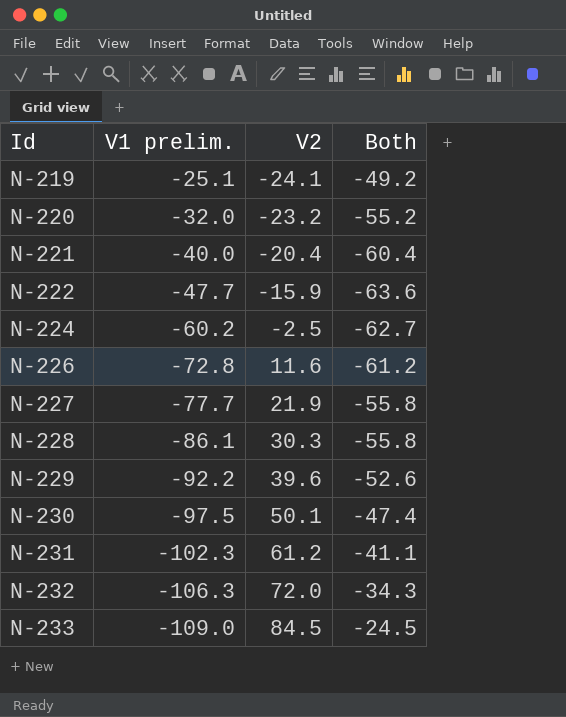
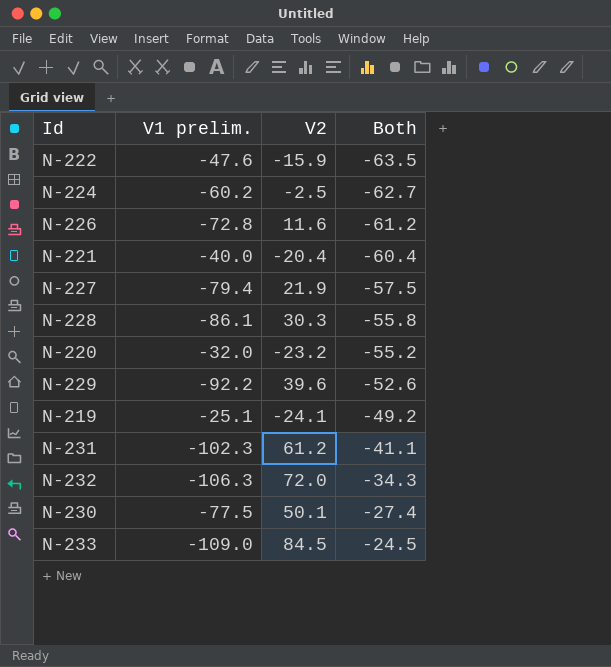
row order: Id ascending -> Both ascending
N-222 | V1 prelim.: -47.7 -> -47.6
N-222 | Both: -63.6 -> -63.5
N-227 | V1 prelim.: -77.7 -> -79.4
N-227 | Both: -55.8 -> -57.5
N-230 | V1 prelim.: -97.5 -> -77.5
N-230 | Both: -47.4 -> -27.4

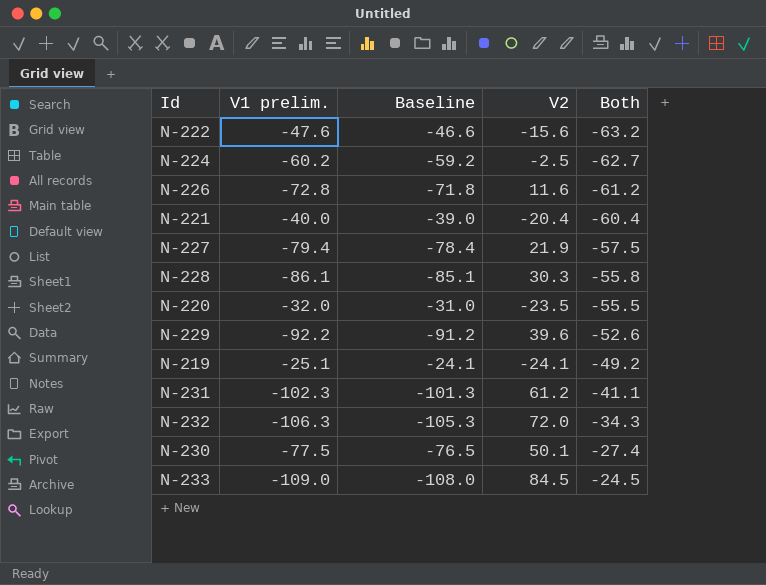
column Baseline | formula: none -> [V1 prelim.] + 1
N-222 | V2: -15.9 -> -15.6
N-222 | Both: -63.5 -> -63.2
N-220 | V2: -23.2 -> -23.5
N-220 | Both: -55.2 -> -55.5

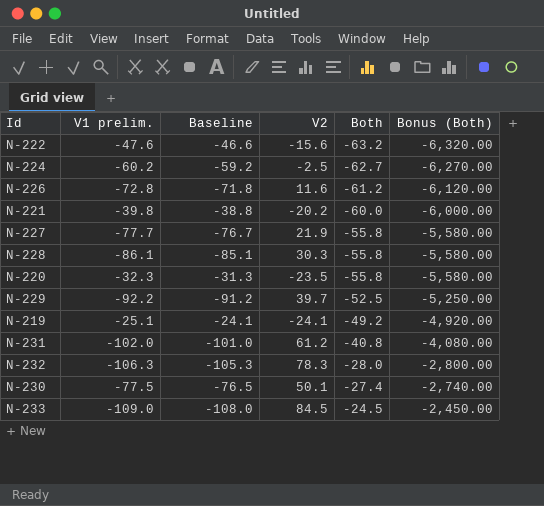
column Bonus (Both) | formula: none -> [Both] * 100
N-221 | V1 prelim.: -40.0 -> -39.8
N-221 | Baseline: -39.0 -> -38.8
N-221 | V2: -20.4 -> -20.2
N-221 | Both: -60.4 -> -60.0
N-227 | V1 prelim.: -79.4 -> -77.7
N-227 | Baseline: -78.4 -> -76.7
N-227 | Both: -57.5 -> -55.8
N-220 | V1 prelim.: -32.0 -> -32.3
N-220 | Baseline: -31.0 -> -31.3
N-220 | Both: -55.5 -> -55.8
N-229 | V2: 39.6 -> 39.7
N-229 | Both: -52.6 -> -52.5
N-231 | V1 prelim.: -102.3 -> -102.0
N-231 | Baseline: -101.3 -> -101.0
N-231 | Both: -41.1 -> -40.8
N-232 | V2: 72.0 -> 78.3
N-232 | Both: -34.3 -> -28.0

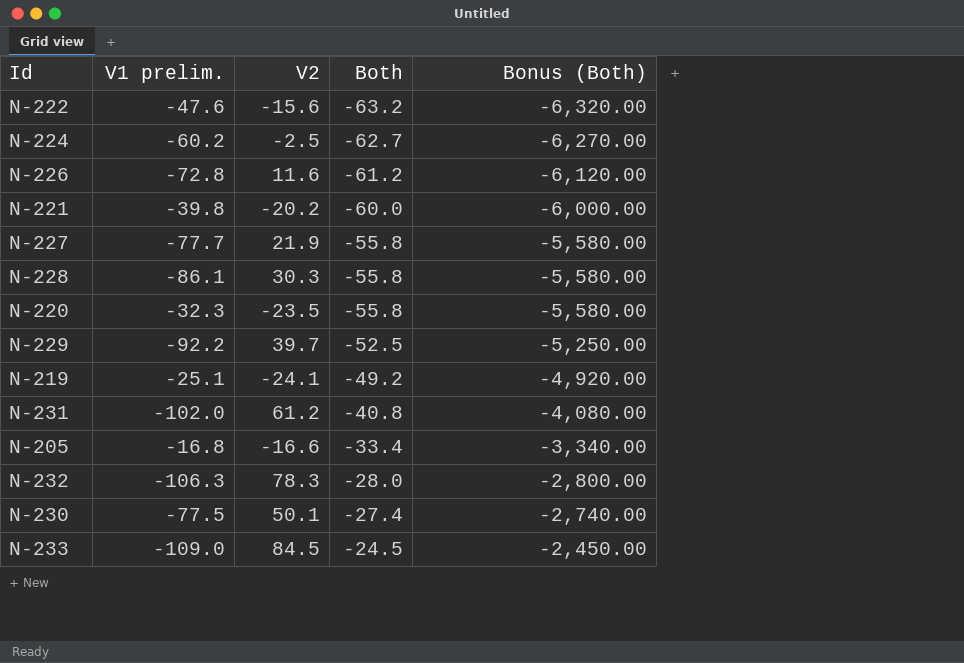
column Baseline | formula: [V1 prelim.] + 1 -> none
row N-205: none -> -16.8 | -16.6 | -33.4 | -3,340.00

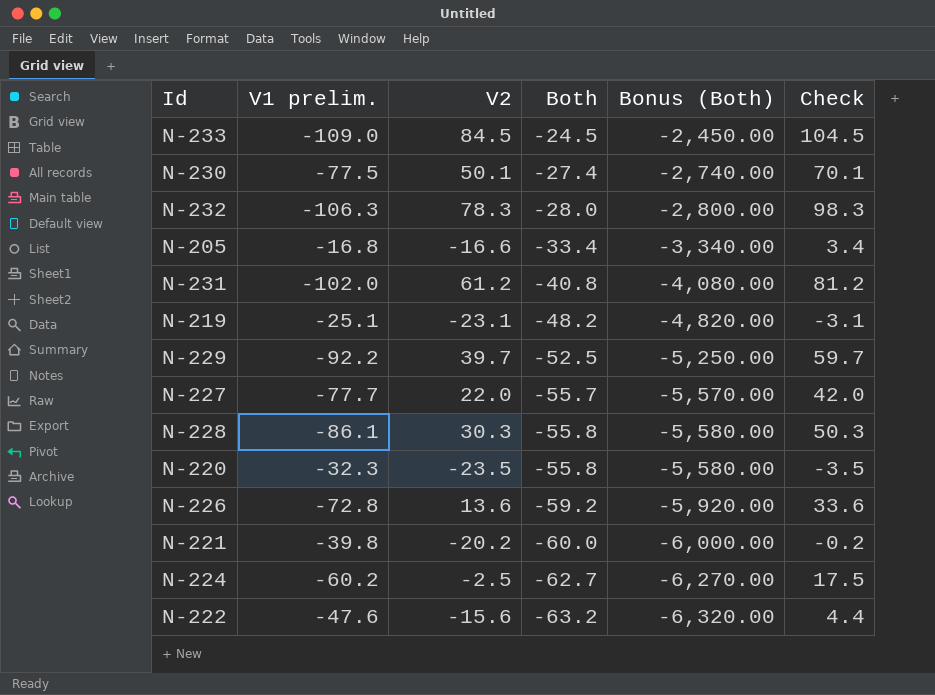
row order: Both ascending -> Both descending
column Check | formula: none -> [V2] + 20
N-219 | V2: -24.1 -> -23.1
N-219 | Both: -49.2 -> -48.2
N-219 | Bonus (Both): -4,920.00 -> -4,820.00
N-227 | V2: 21.9 -> 22.0
N-227 | Both: -55.8 -> -55.7
N-227 | Bonus (Both): -5,580.00 -> -5,570.00
N-226 | V2: 11.6 -> 13.6
N-226 | Both: -61.2 -> -59.2
N-226 | Bonus (Both): -6,120.00 -> -5,920.00

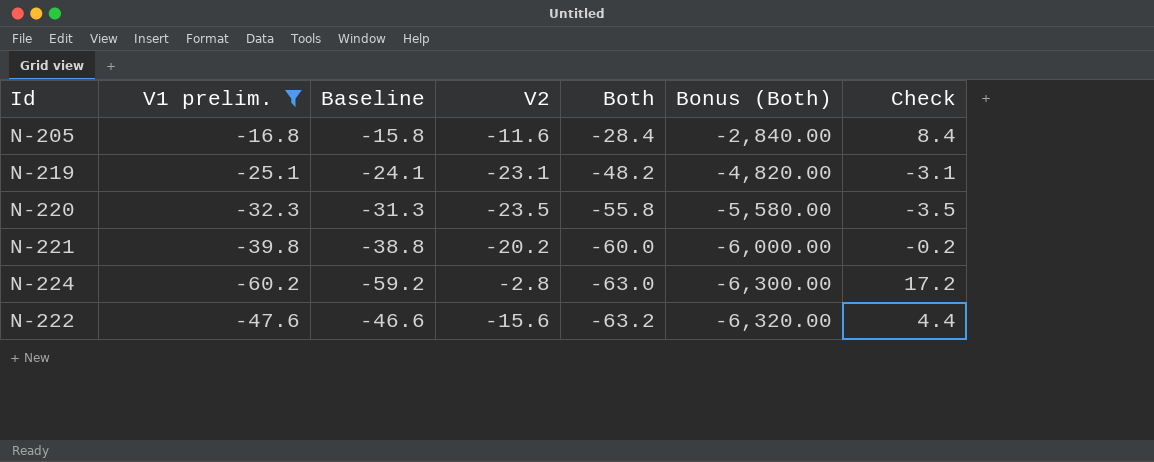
filter: none -> V1 prelim. >= -60.2
column Baseline | formula: none -> [V1 prelim.] + 1
N-205 | V2: -16.6 -> -11.6
N-205 | Both: -33.4 -> -28.4
N-205 | Bonus (Both): -3,340.00 -> -2,840.00
N-205 | Check: 3.4 -> 8.4
N-224 | V2: -2.5 -> -2.8
N-224 | Both: -62.7 -> -63.0
N-224 | Bonus (Both): -6,270.00 -> -6,300.00
N-224 | Check: 17.5 -> 17.2

